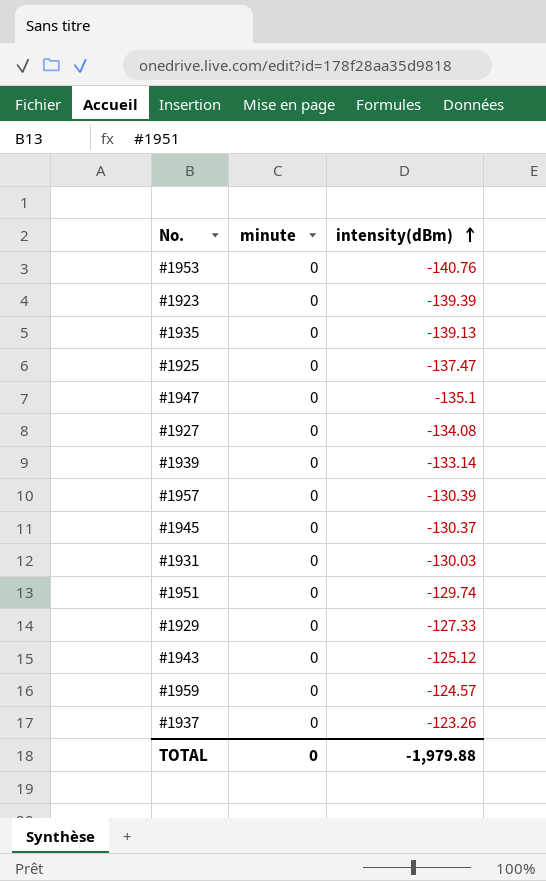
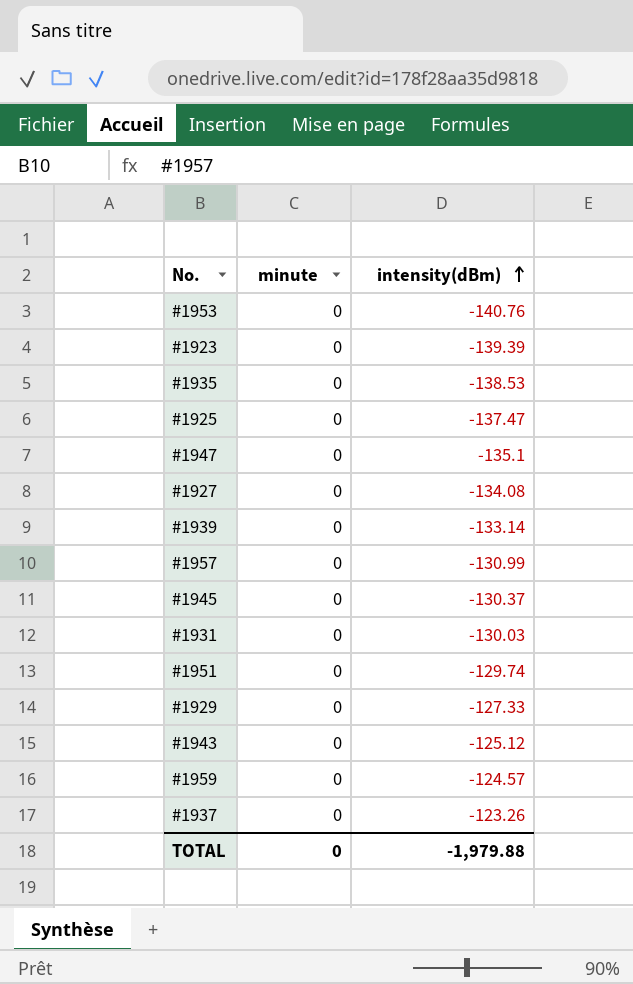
#1935 | intensity(dBm): -139.13 -> -138.53
#1957 | intensity(dBm): -130.39 -> -130.99

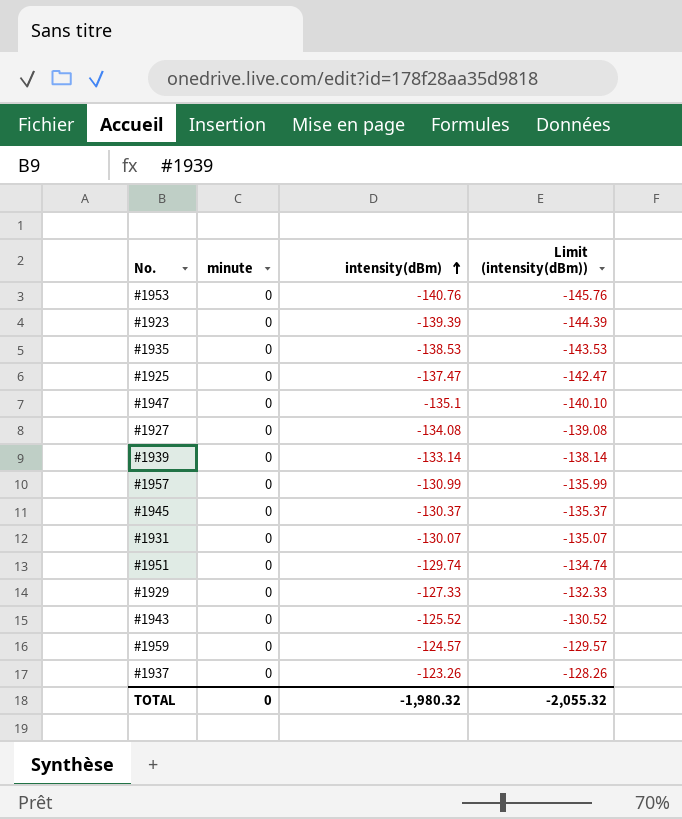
column Limit (intensity(dBm)) | formula: none -> [intensity(dBm)] - 5
#1931 | intensity(dBm): -130.03 -> -130.07
#1943 | intensity(dBm): -125.12 -> -125.52
TOTAL | intensity(dBm): -1,979.88 -> -1,980.32

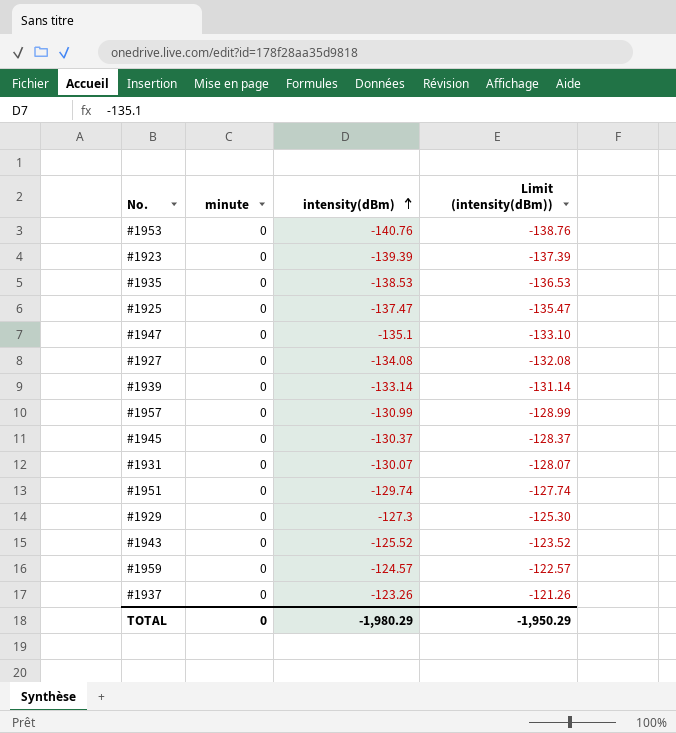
column Limit (intensity(dBm)) | formula: [intensity(dBm)] - 5 -> [intensity(dBm)] + 2
#1929 | intensity(dBm): -127.33 -> -127.3
TOTAL | intensity(dBm): -1,980.32 -> -1,980.29
TOTAL | Limit (intensity(dBm)): -2,055.32 -> -1,950.29

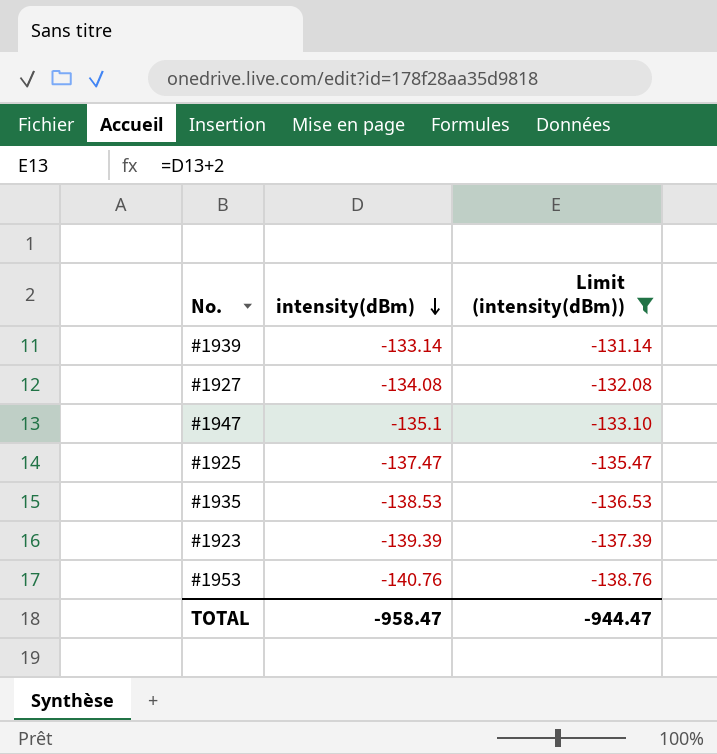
filter: none -> Limit (intensity(dBm)) <= -131.14
row order: intensity(dBm) ascending -> intensity(dBm) descending
column minute | position: 2 -> none
TOTAL | intensity(dBm): -1,980.29 -> -958.47
TOTAL | Limit (intensity(dBm)): -1,950.29 -> -944.47

